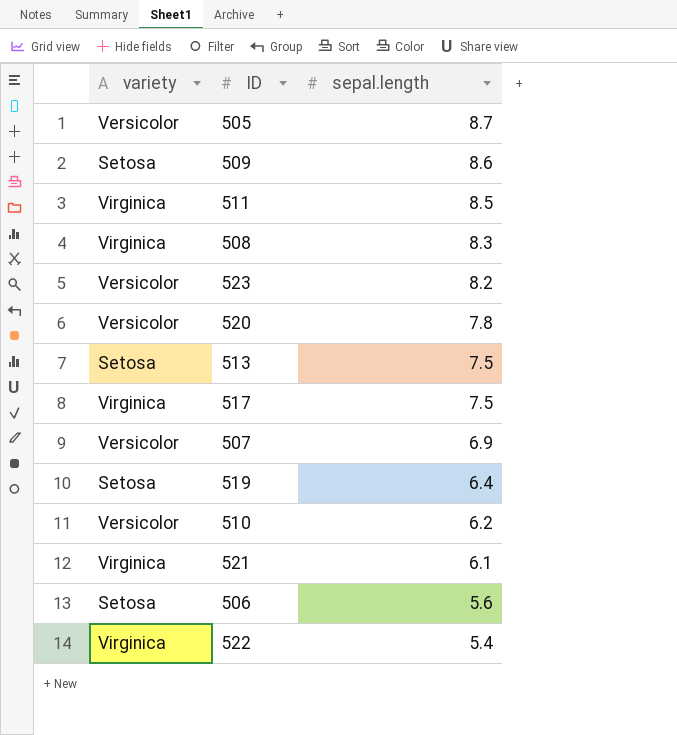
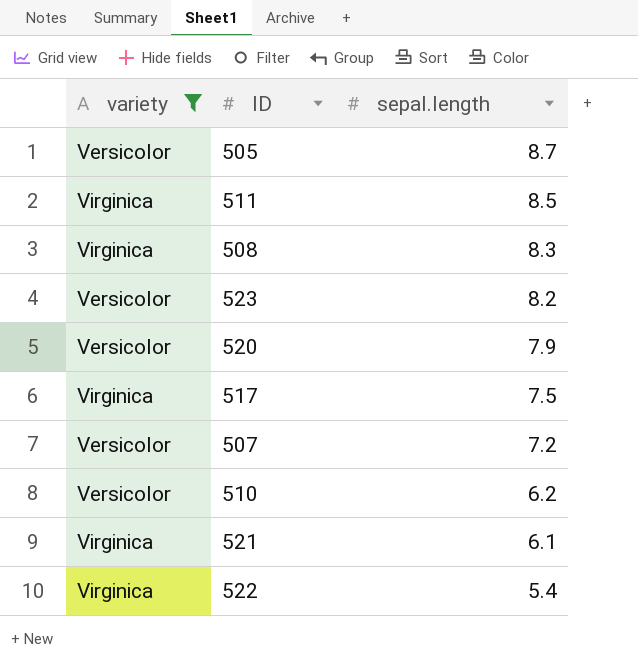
filter: none -> variety != Setosa
520 | sepal.length: 7.8 -> 7.9
507 | sepal.length: 6.9 -> 7.2

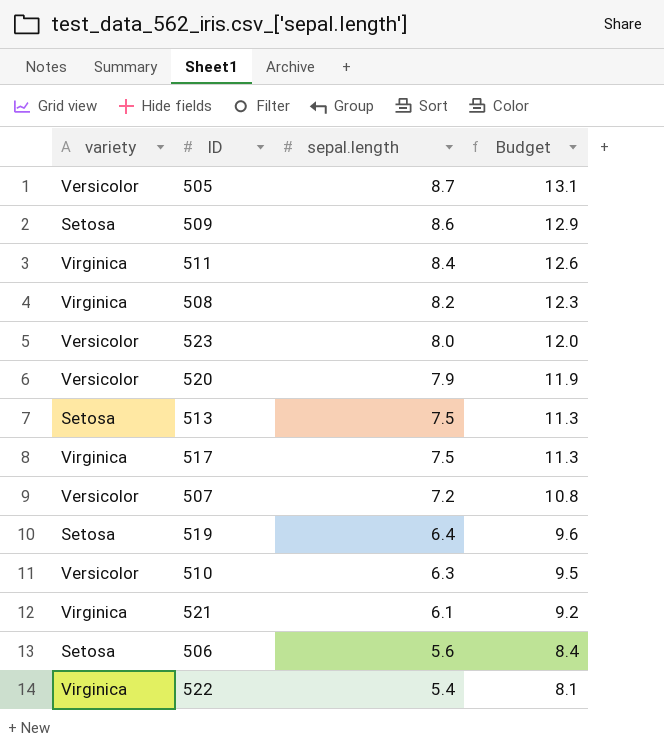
filter: variety != Setosa -> none
column Budget | formula: none -> [sepal.length] * 1.5
511 | sepal.length: 8.5 -> 8.4
508 | sepal.length: 8.3 -> 8.2
523 | sepal.length: 8.2 -> 8.0
510 | sepal.length: 6.2 -> 6.3

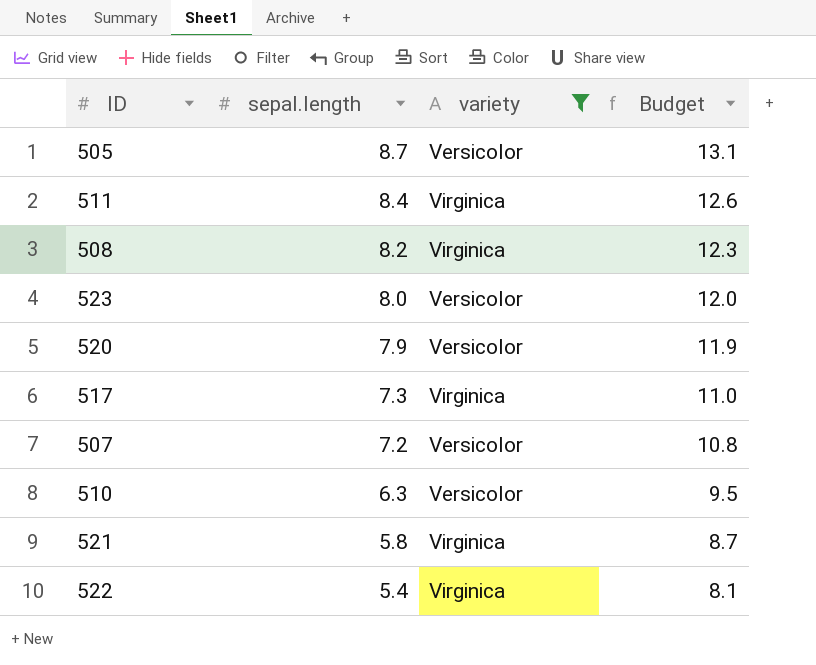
filter: none -> variety != Setosa
column variety | position: 1 -> 3
517 | sepal.length: 7.5 -> 7.3
517 | Budget: 11.3 -> 11.0
521 | sepal.length: 6.1 -> 5.8
521 | Budget: 9.2 -> 8.7

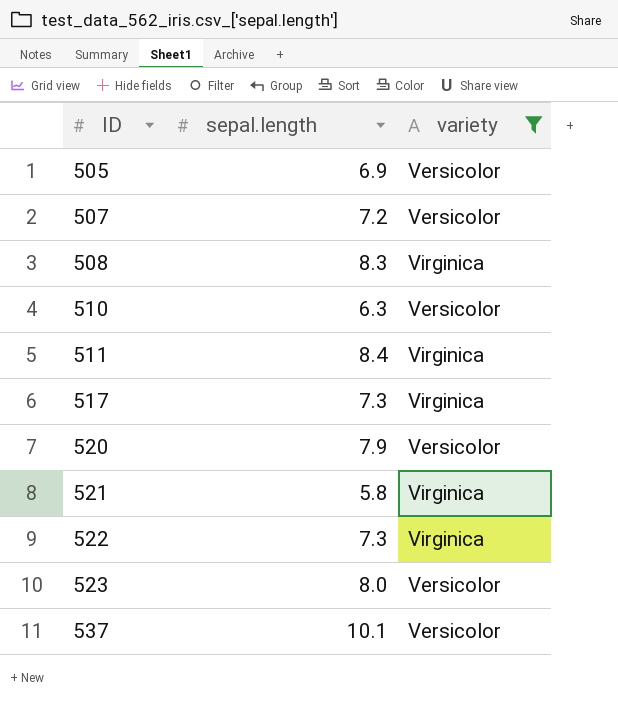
row order: sepal.length descending -> ID ascending
column Budget | formula: [sepal.length] * 1.5 -> none
505 | sepal.length: 8.7 -> 6.9
508 | sepal.length: 8.2 -> 8.3
522 | sepal.length: 5.4 -> 7.3
row 537: none -> 10.1 | Versicolor

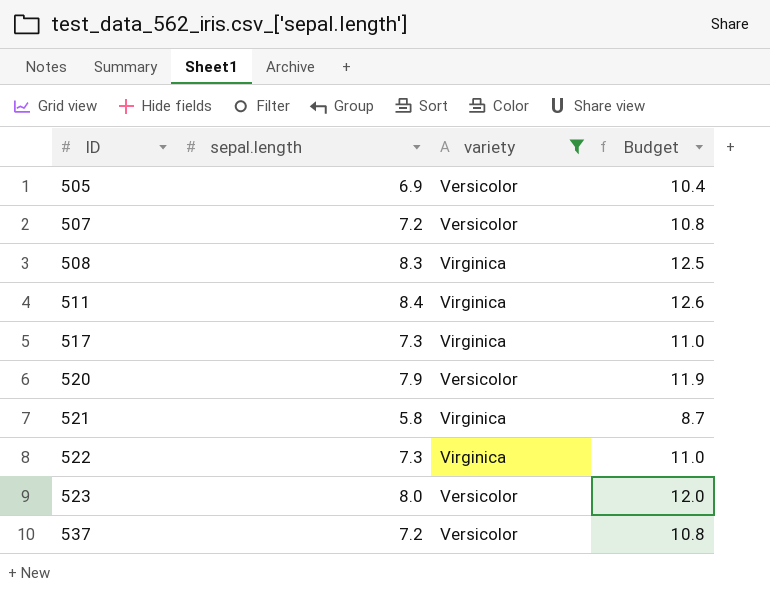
column Budget | formula: none -> [sepal.length] * 1.5
row 510: 6.3 | Versicolor -> none
537 | sepal.length: 10.1 -> 7.2

